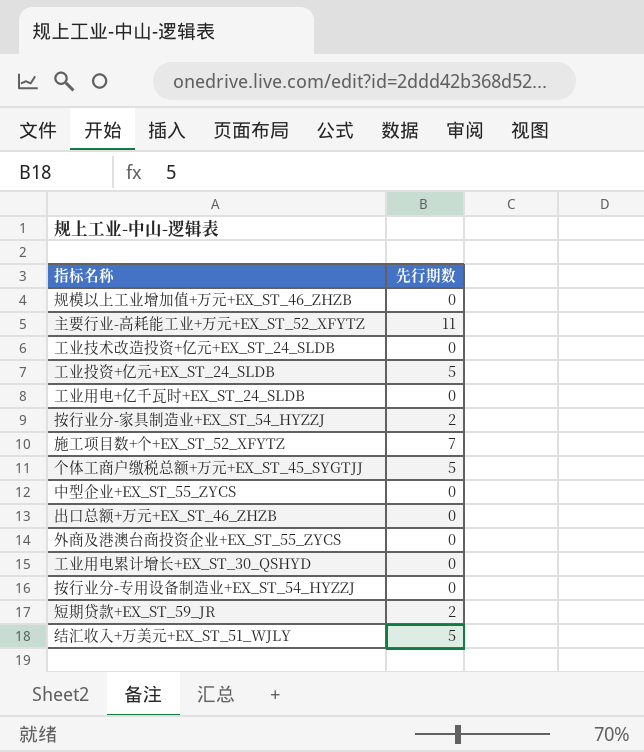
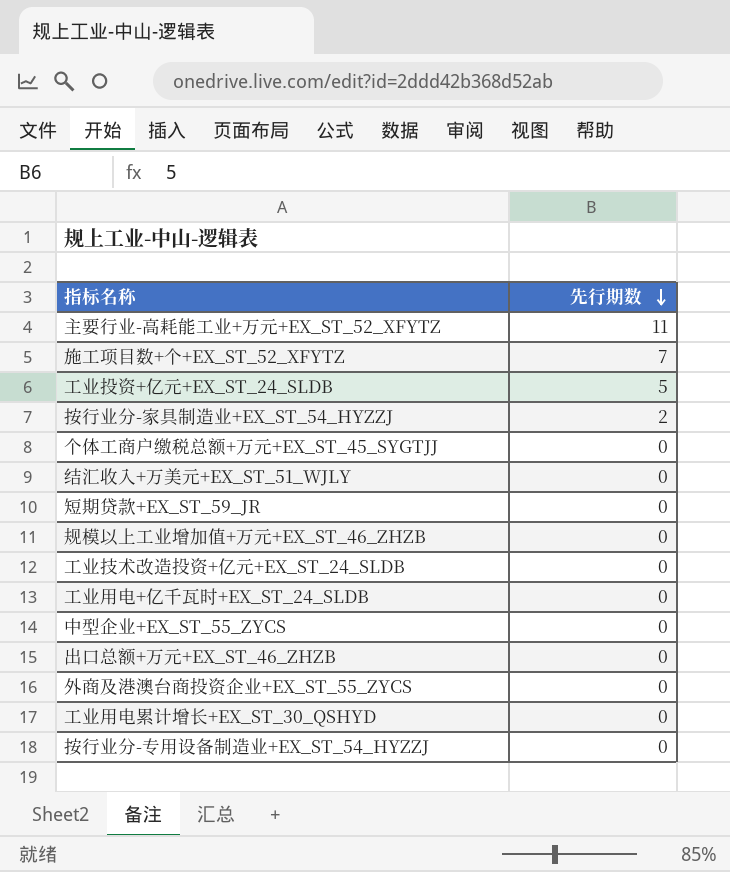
row order: none -> 先行期数 descending
个体工商户缴税总额+万元+EX_ST_45_SYGTJJ | 先行期数: 5 -> 0
结汇收入+万美元+EX_ST_51_WJLY | 先行期数: 5 -> 0
短期贷款+EX_ST_59_JR | 先行期数: 2 -> 0

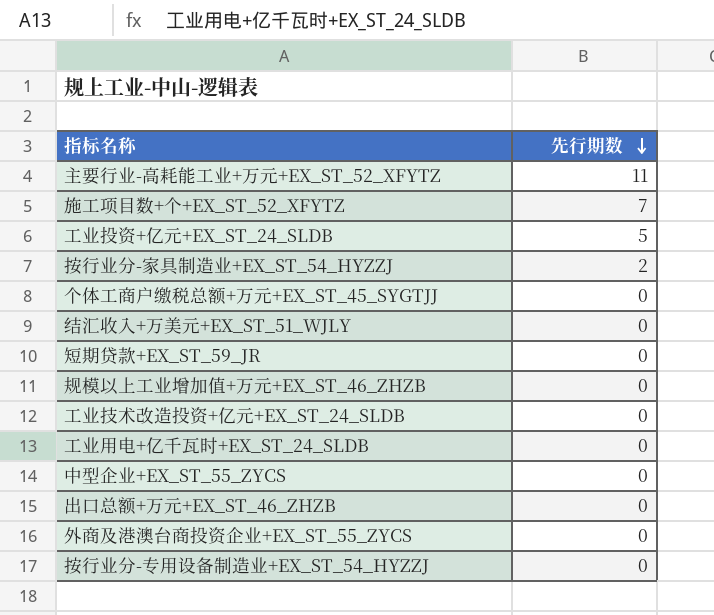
row 工业用电累计增长+EX_ST_30_QSHYD: 0 -> none

